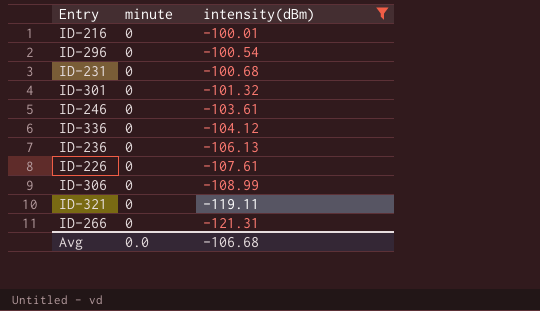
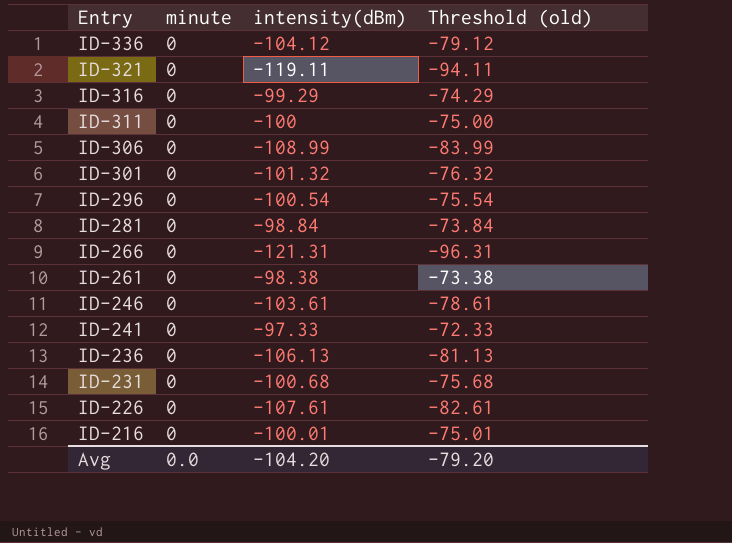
filter: intensity(dBm) <= -100.01 -> none
row order: intensity(dBm) descending -> Entry descending
column Threshold (old) | formula: none -> [intensity(dBm)] + 25
Avg | intensity(dBm): -106.68 -> -104.20

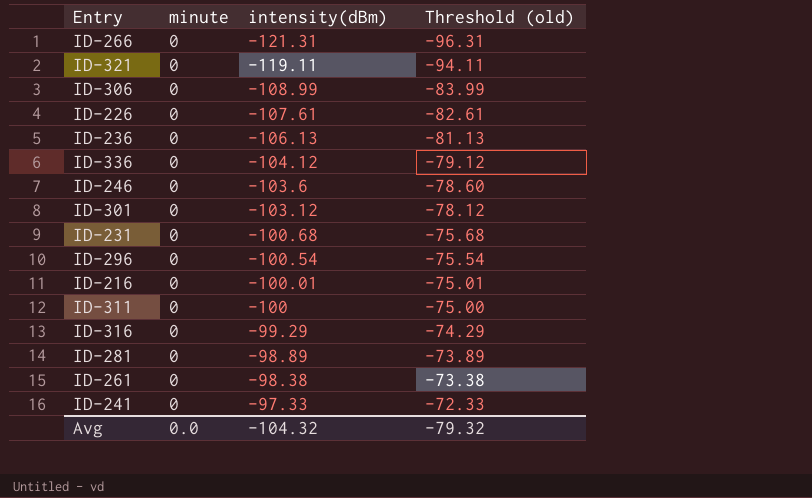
row order: Entry descending -> intensity(dBm) ascending
ID-246 | intensity(dBm): -103.61 -> -103.6
ID-246 | Threshold (old): -78.61 -> -78.60
ID-301 | intensity(dBm): -101.32 -> -103.12
ID-301 | Threshold (old): -76.32 -> -78.12
ID-281 | intensity(dBm): -98.84 -> -98.89
ID-281 | Threshold (old): -73.84 -> -73.89
Avg | intensity(dBm): -104.20 -> -104.32
Avg | Threshold (old): -79.20 -> -79.32

